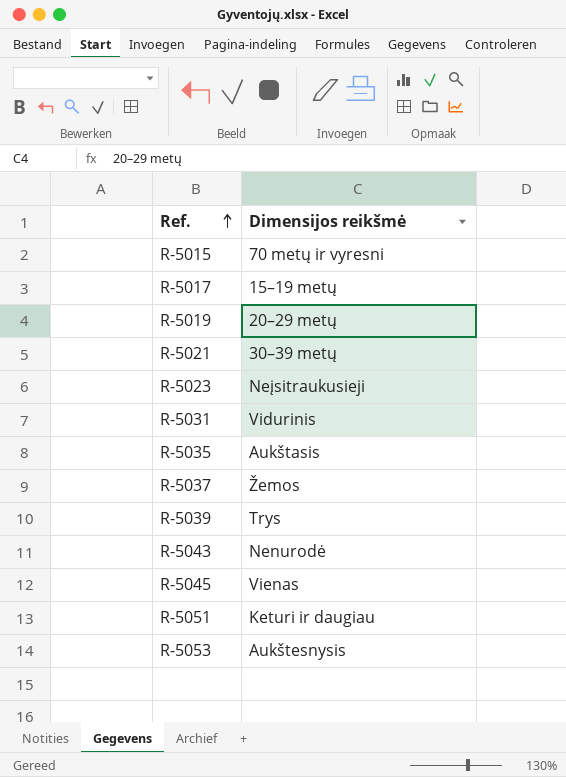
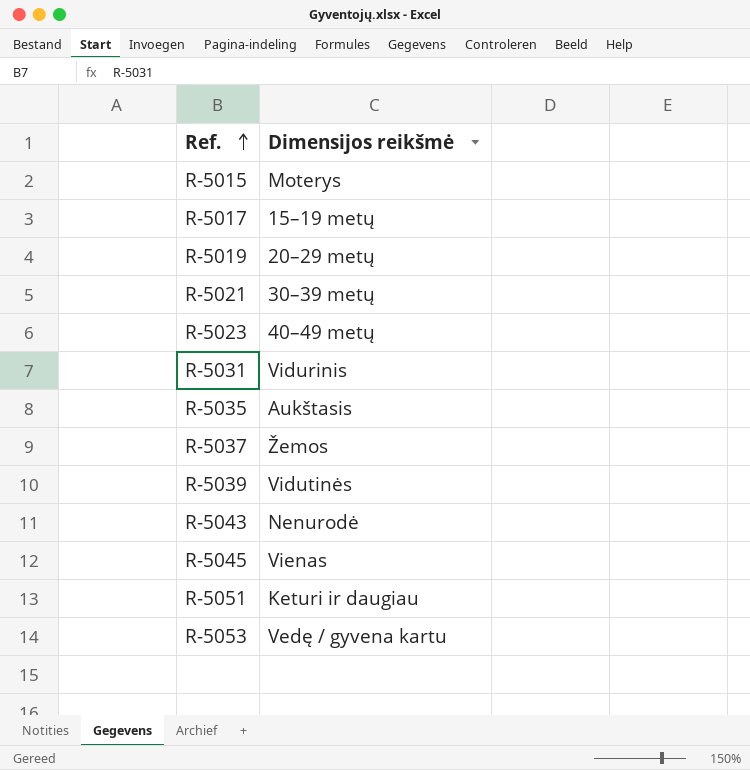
R-5015 | Dimensijos reikšmė: 70 metų ir vyresni -> Moterys
R-5023 | Dimensijos reikšmė: Neįsitraukusieji -> 40–49 metų
R-5039 | Dimensijos reikšmė: Trys -> Vidutinės
R-5053 | Dimensijos reikšmė: Aukštesnysis -> Vedę / gyvena kartu

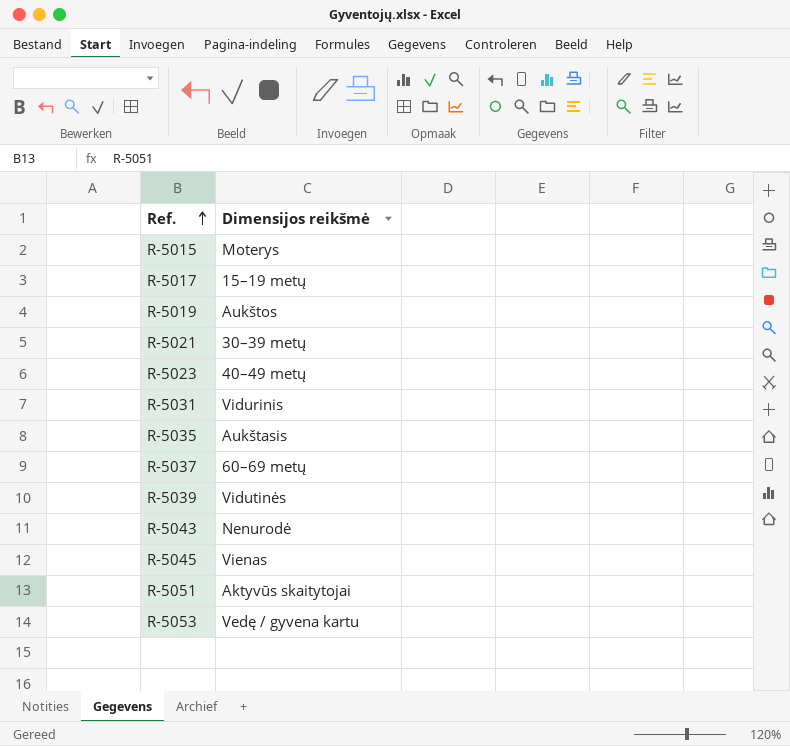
R-5019 | Dimensijos reikšmė: 20–29 metų -> Aukštos
R-5037 | Dimensijos reikšmė: Žemos -> 60–69 metų
R-5051 | Dimensijos reikšmė: Keturi ir daugiau -> Aktyvūs skaitytojai

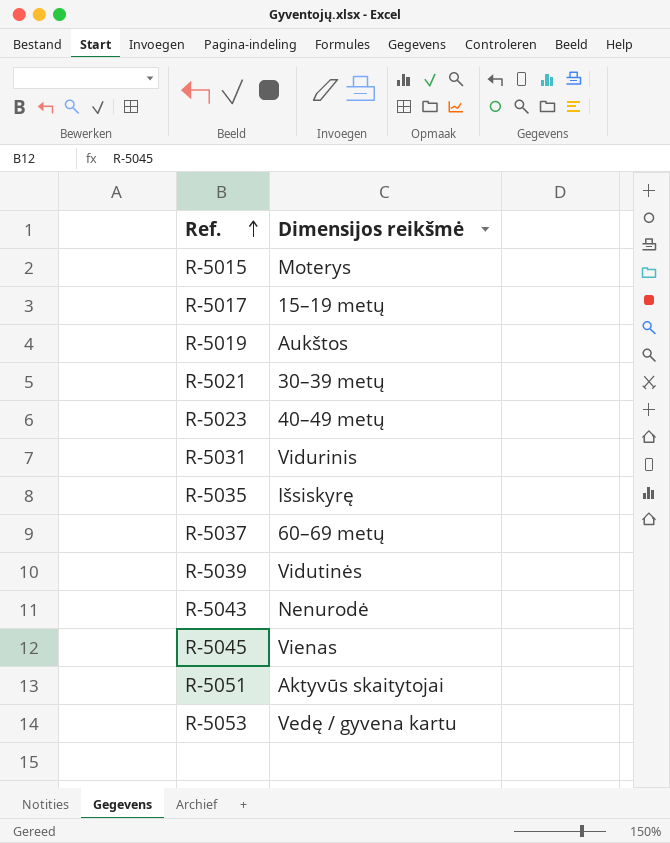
R-5035 | Dimensijos reikšmė: Aukštasis -> Išsiskyrę

